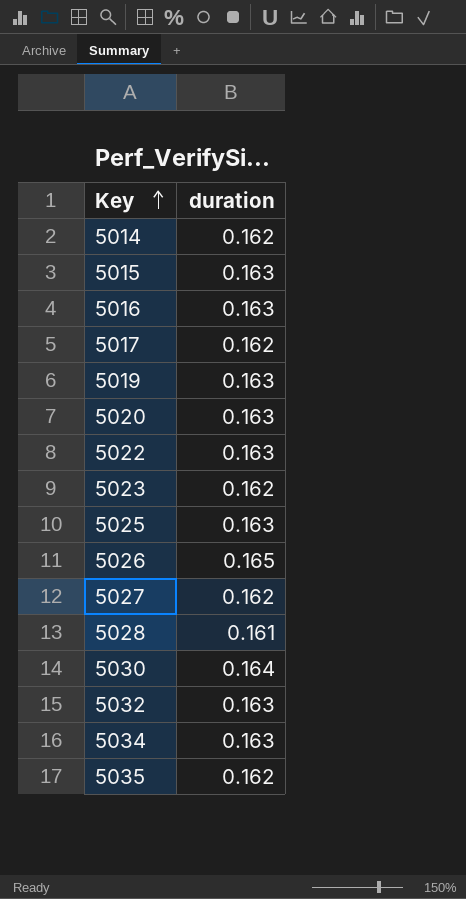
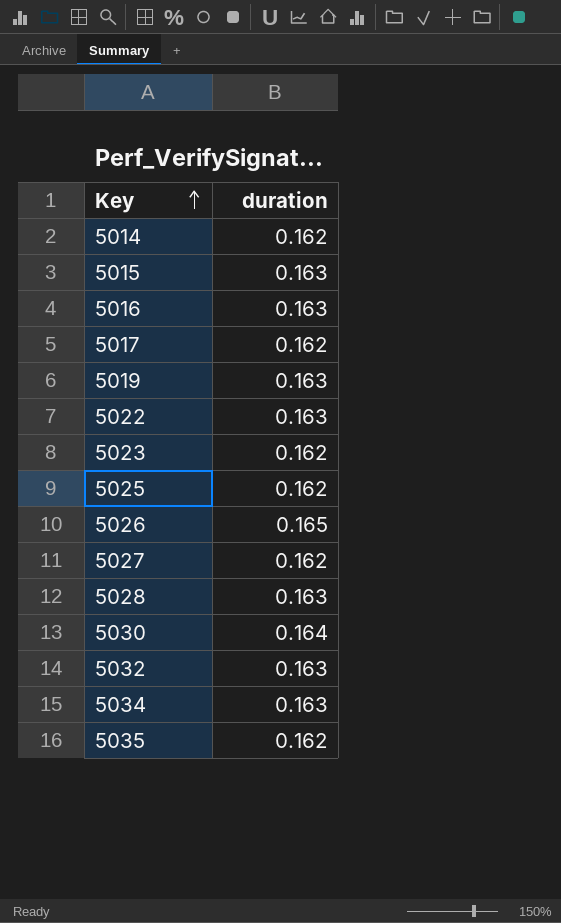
row 5020: 0.163 -> none
5025 | duration: 0.163 -> 0.162
5028 | duration: 0.161 -> 0.163

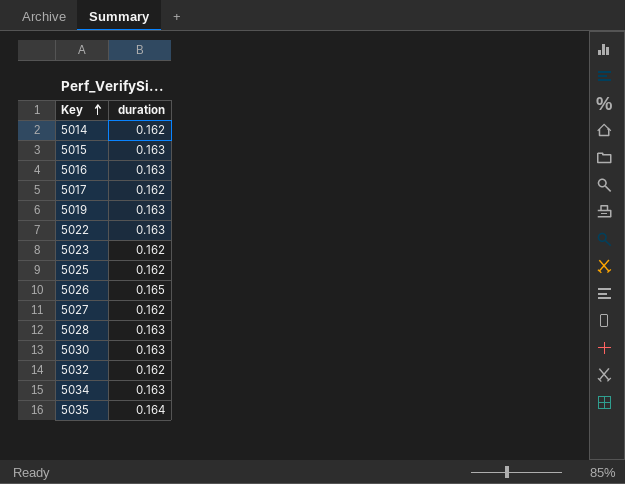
5030 | duration: 0.164 -> 0.163
5032 | duration: 0.163 -> 0.162
5035 | duration: 0.162 -> 0.164

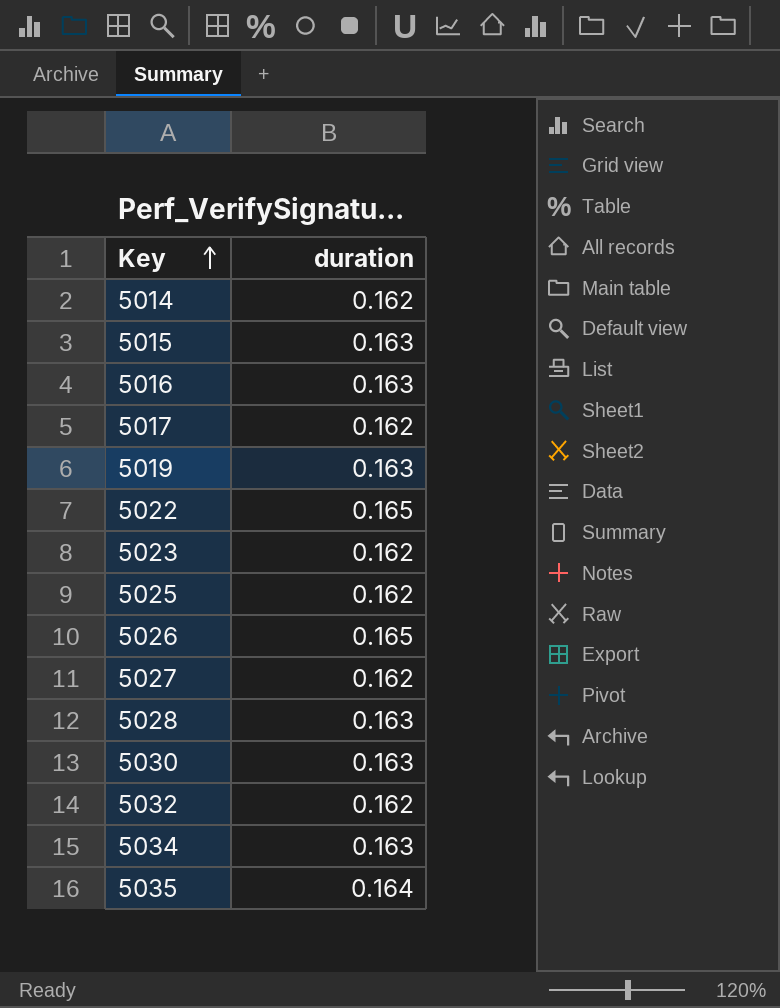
5022 | duration: 0.163 -> 0.165

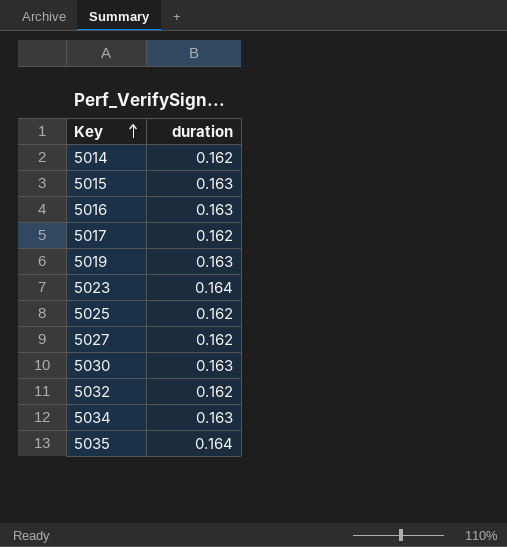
row 5022: 0.165 -> none
row 5026: 0.165 -> none
row 5028: 0.163 -> none
5023 | duration: 0.162 -> 0.164

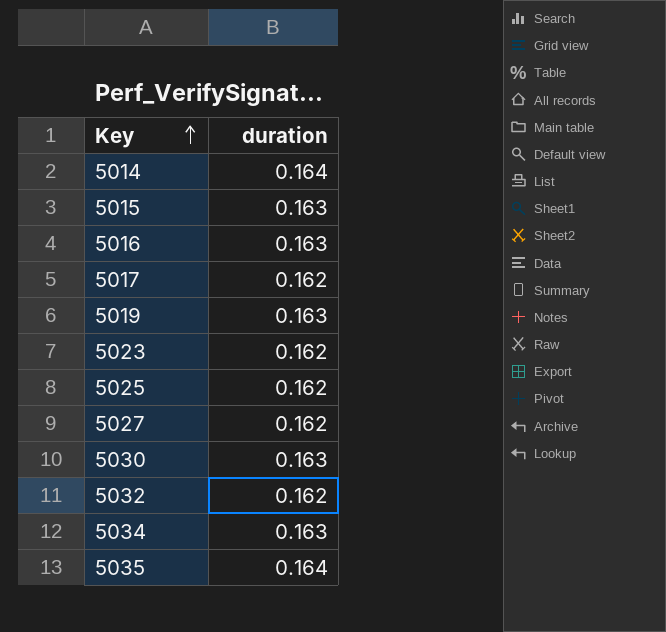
5014 | duration: 0.162 -> 0.164
5023 | duration: 0.164 -> 0.162

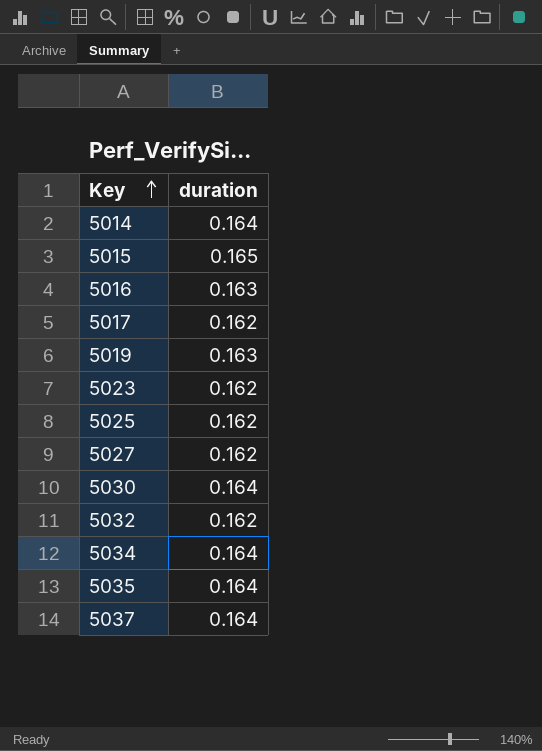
5015 | duration: 0.163 -> 0.165
5030 | duration: 0.163 -> 0.164
5034 | duration: 0.163 -> 0.164
row 5037: none -> 0.164

